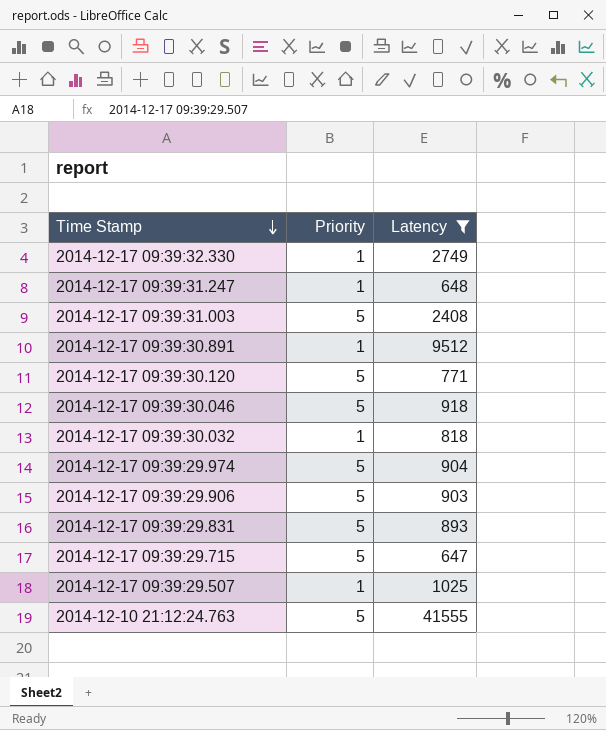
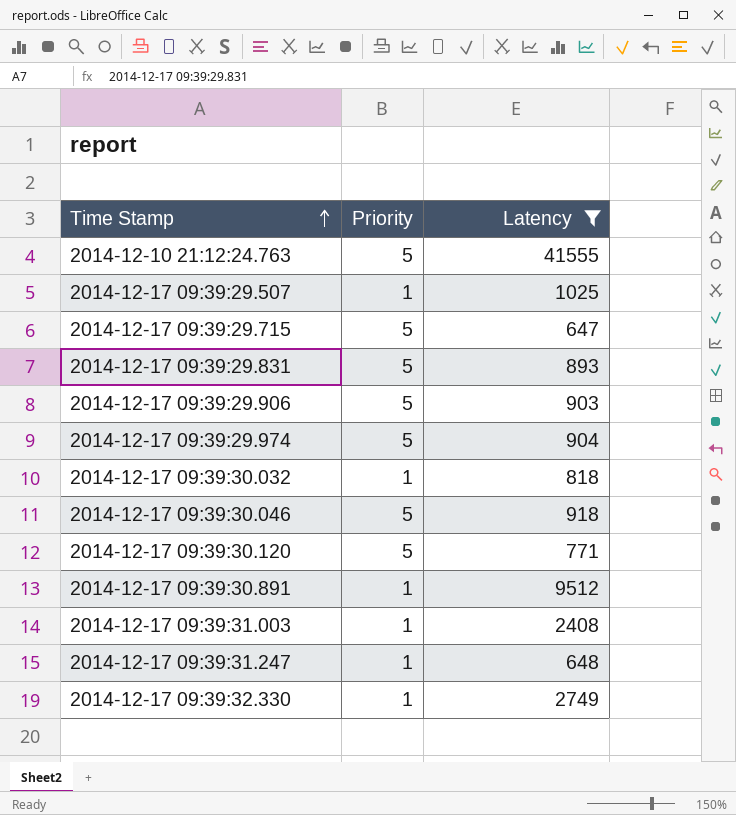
row order: Time Stamp descending -> Time Stamp ascending
2014-12-17 09:39:31.003 | Priority: 5 -> 1

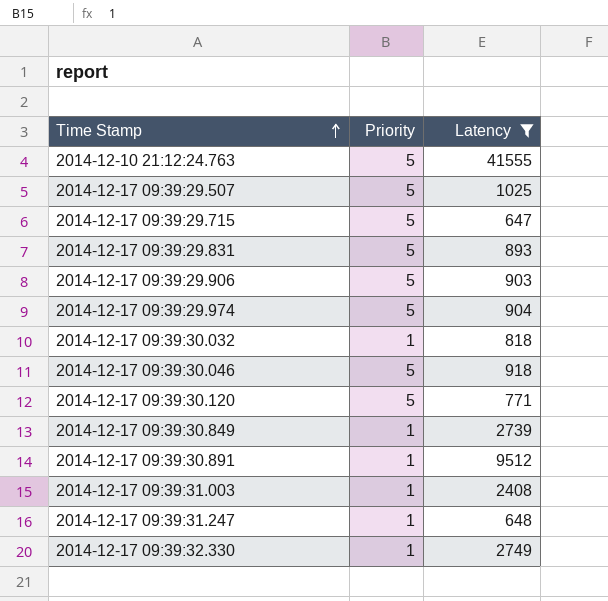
2014-12-17 09:39:29.507 | Priority: 1 -> 5
row 2014-12-17 09:39:30.849: none -> 1 | 2739

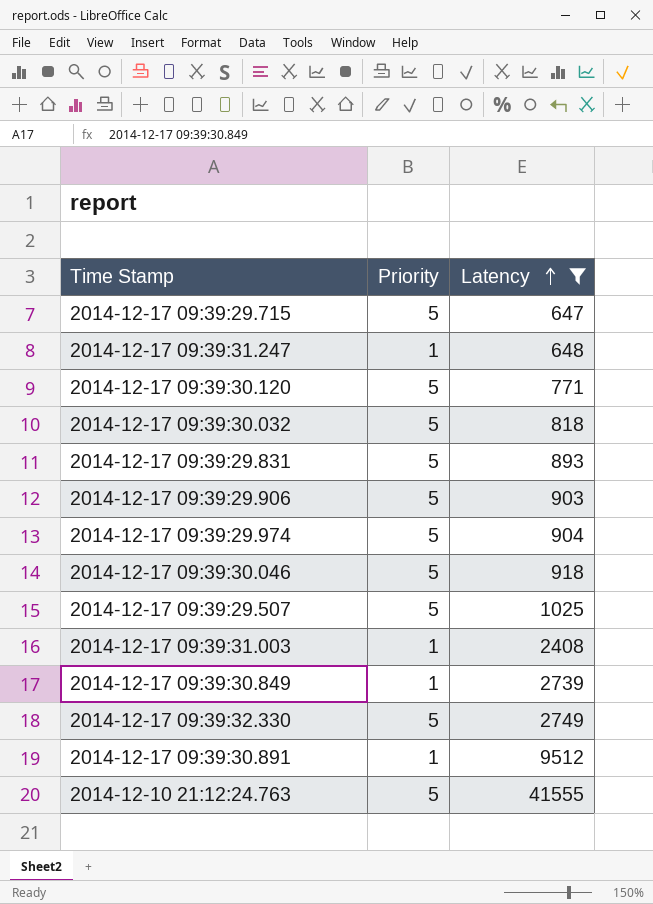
row order: Time Stamp ascending -> Latency ascending
2014-12-17 09:39:30.032 | Priority: 1 -> 5
2014-12-17 09:39:32.330 | Priority: 1 -> 5

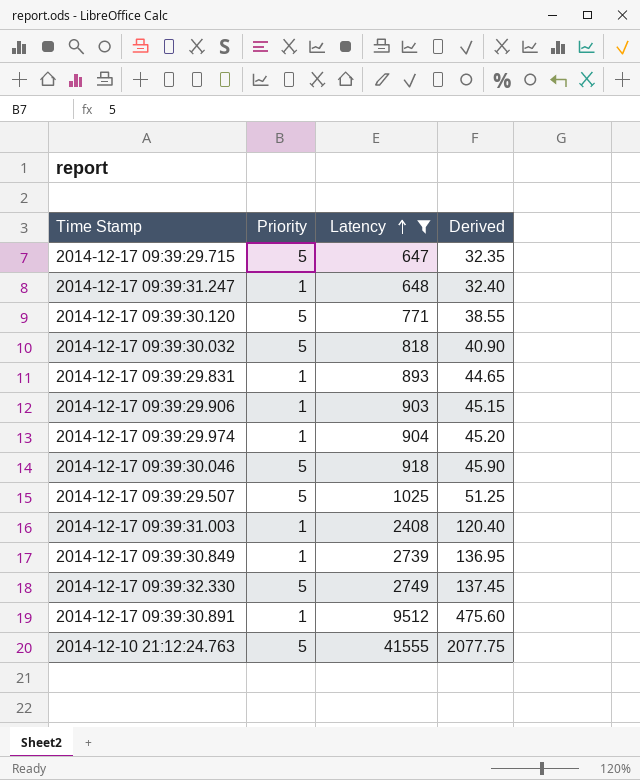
column Derived | formula: none -> [Latency] * 0.05
2014-12-17 09:39:29.831 | Priority: 5 -> 1
2014-12-17 09:39:29.906 | Priority: 5 -> 1
2014-12-17 09:39:29.974 | Priority: 5 -> 1

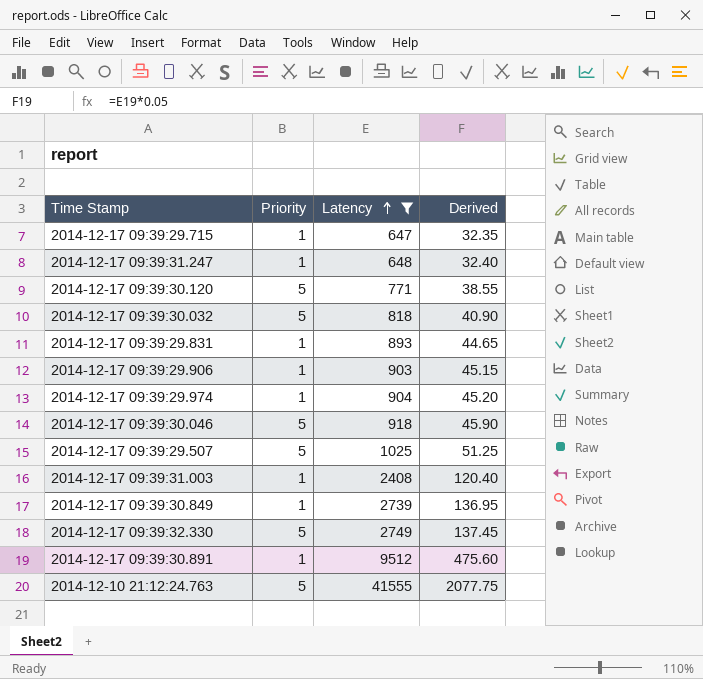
2014-12-17 09:39:29.715 | Priority: 5 -> 1

